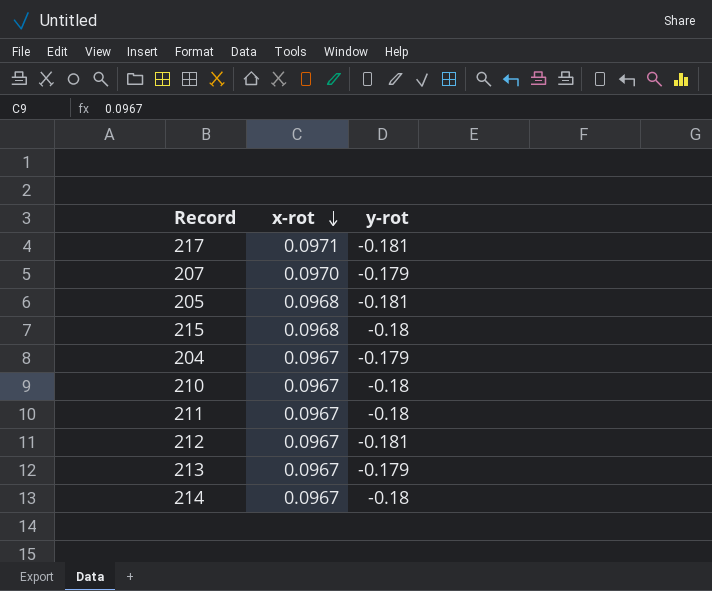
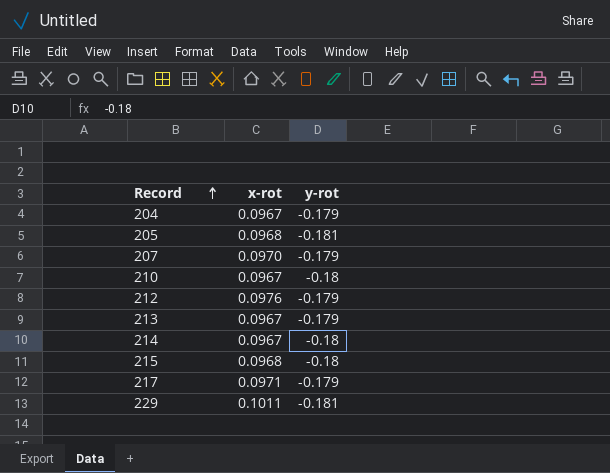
row order: x-rot descending -> Record ascending
row 211: 0.0967 | -0.18 -> none
212 | x-rot: 0.0967 -> 0.0976
212 | y-rot: -0.181 -> -0.179
217 | y-rot: -0.181 -> -0.179
row 229: none -> 0.1011 | -0.181

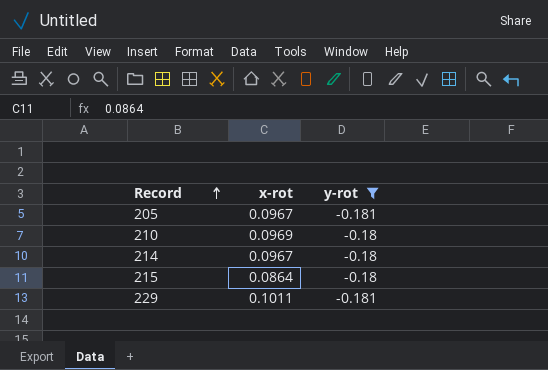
filter: none -> y-rot != -0.179
205 | x-rot: 0.0968 -> 0.0967
210 | x-rot: 0.0967 -> 0.0969
215 | x-rot: 0.0968 -> 0.0864

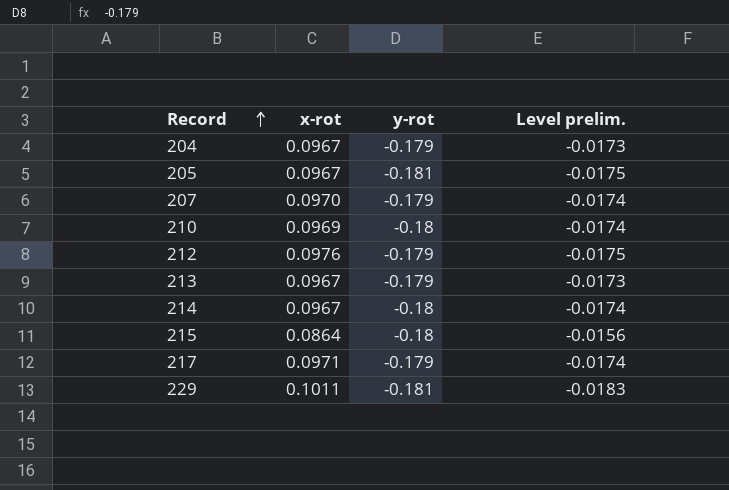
filter: y-rot != -0.179 -> none
column Level prelim. | formula: none -> [x-rot] * [y-rot]

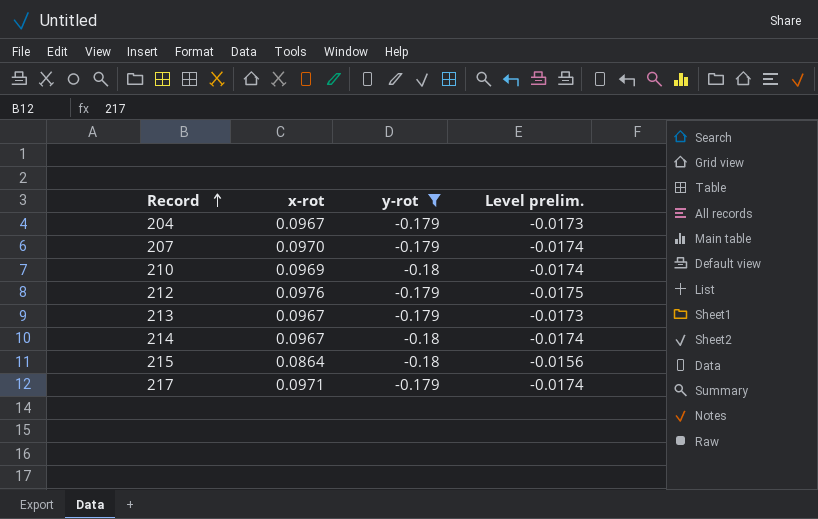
filter: none -> y-rot != -0.181

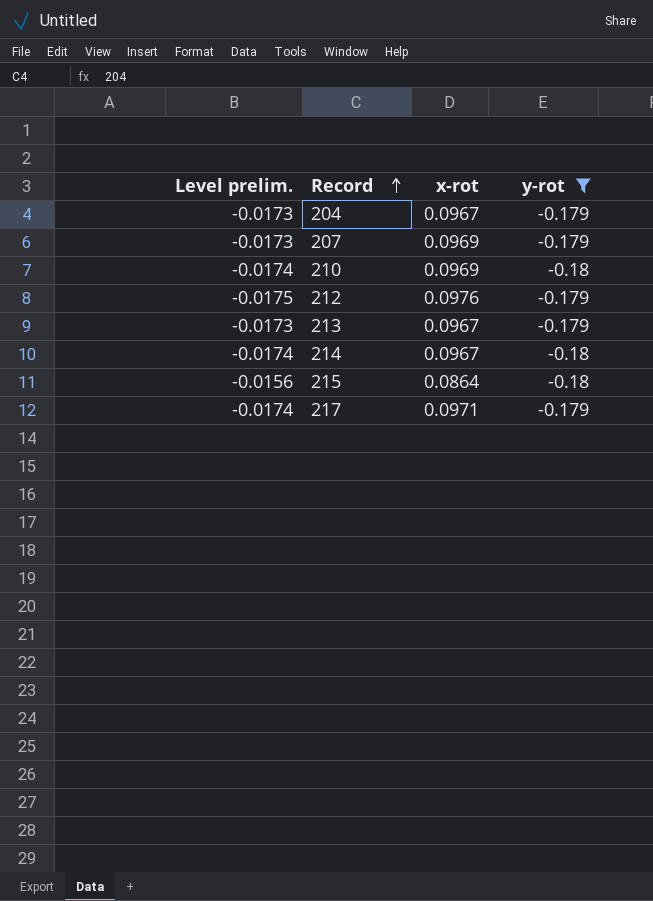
column Level prelim. | position: 4 -> 1
207 | Level prelim.: -0.0174 -> -0.0173
207 | x-rot: 0.0970 -> 0.0969

